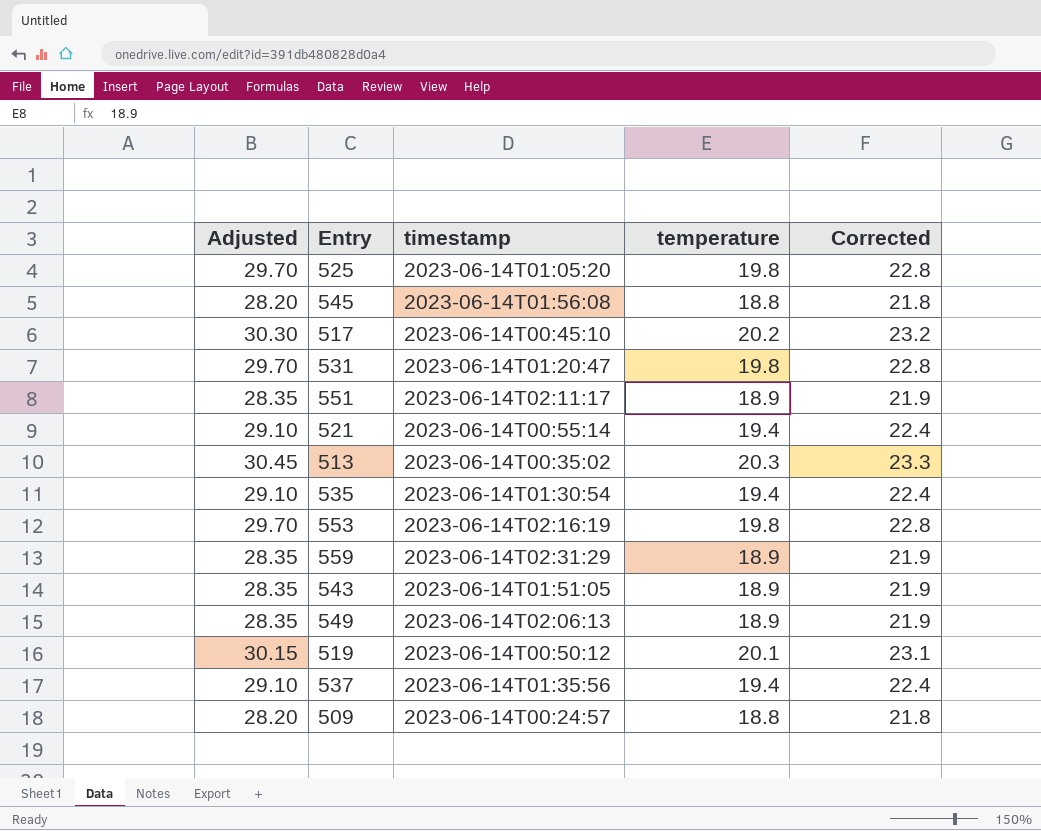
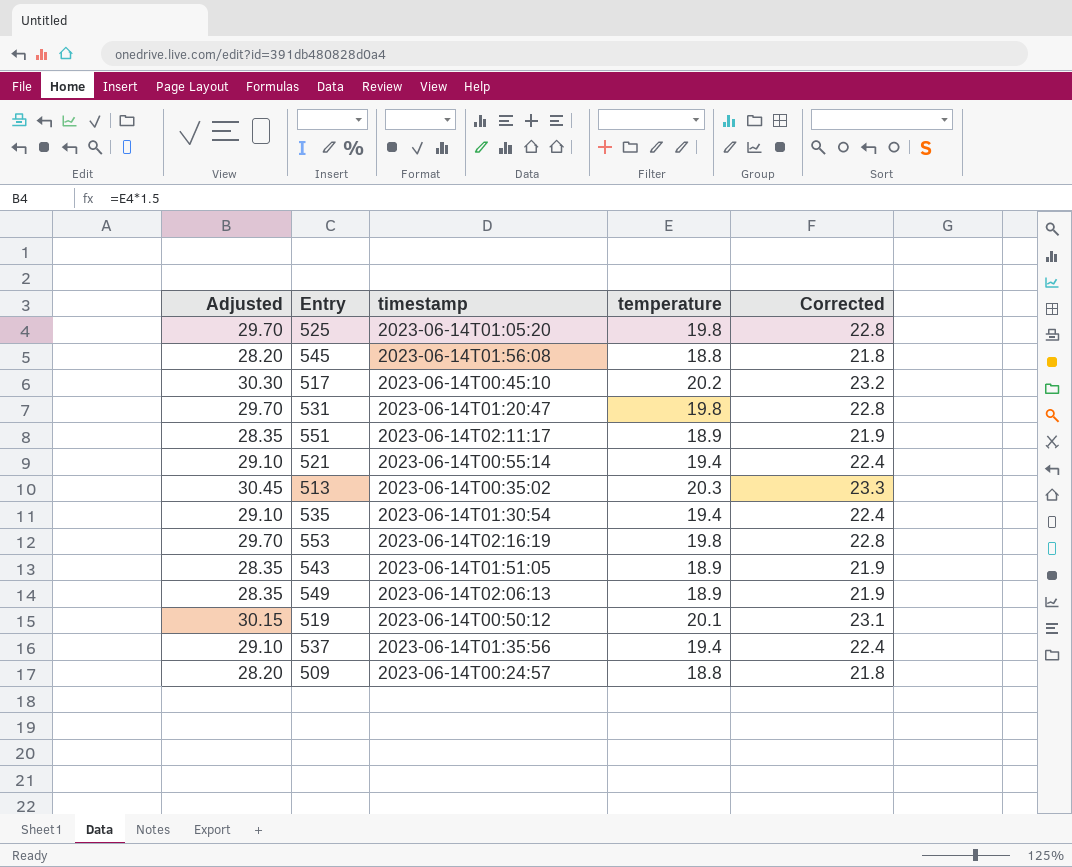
row 559: 28.35 | 2023-06-14T02:31:29 | 18.9 | 21.9 -> none

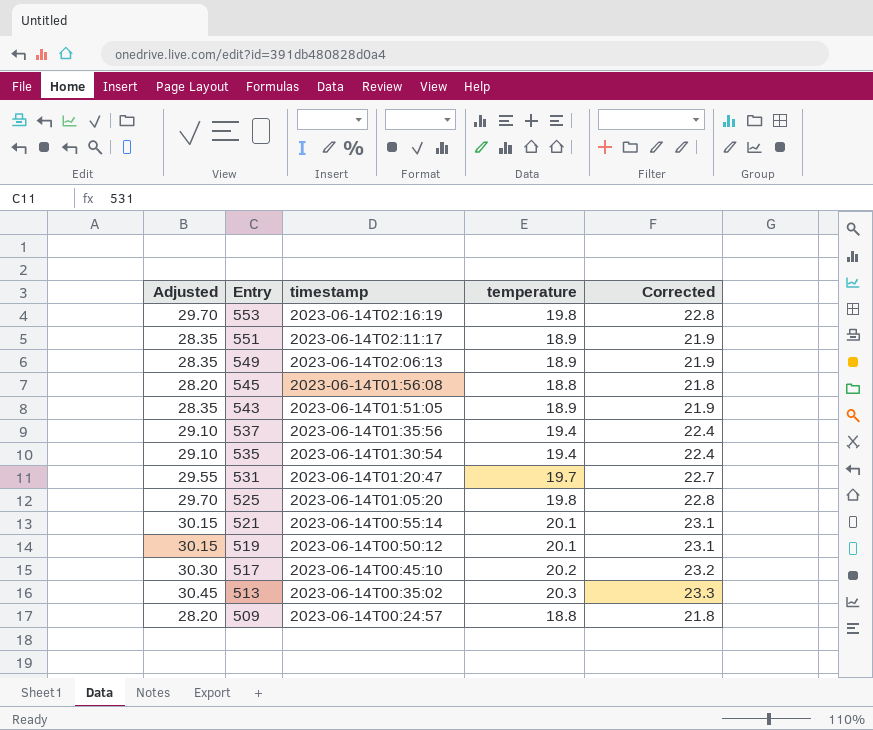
row order: none -> Entry descending
531 | Adjusted: 29.70 -> 29.55
531 | temperature: 19.8 -> 19.7
531 | Corrected: 22.8 -> 22.7
521 | Adjusted: 29.10 -> 30.15
521 | temperature: 19.4 -> 20.1
521 | Corrected: 22.4 -> 23.1

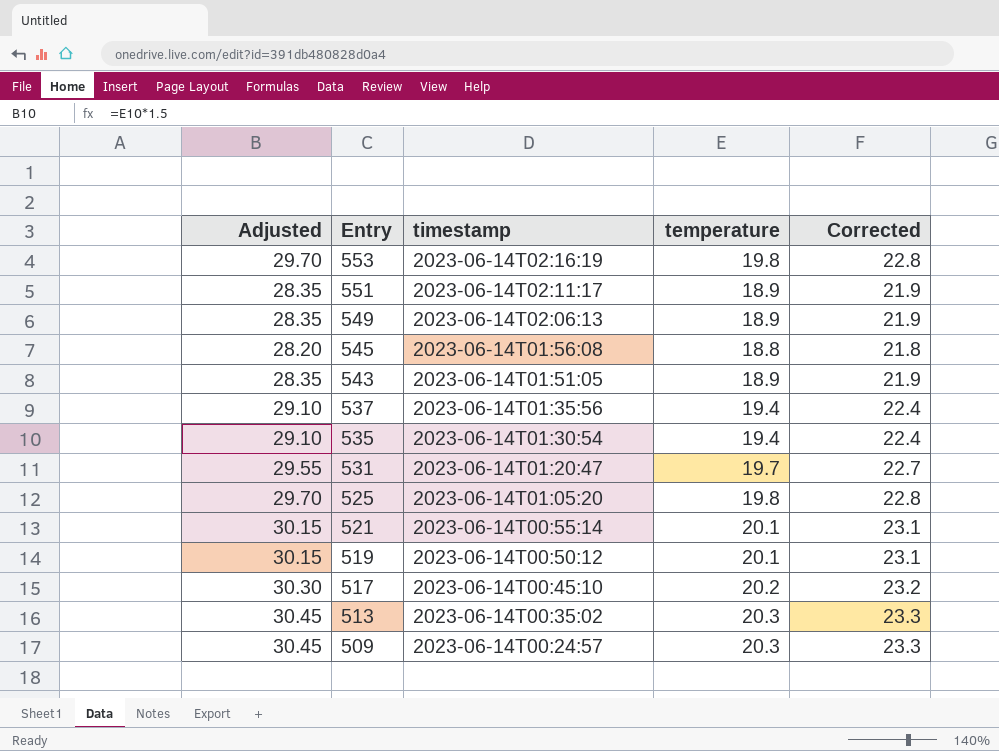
509 | Adjusted: 28.20 -> 30.45
509 | temperature: 18.8 -> 20.3
509 | Corrected: 21.8 -> 23.3

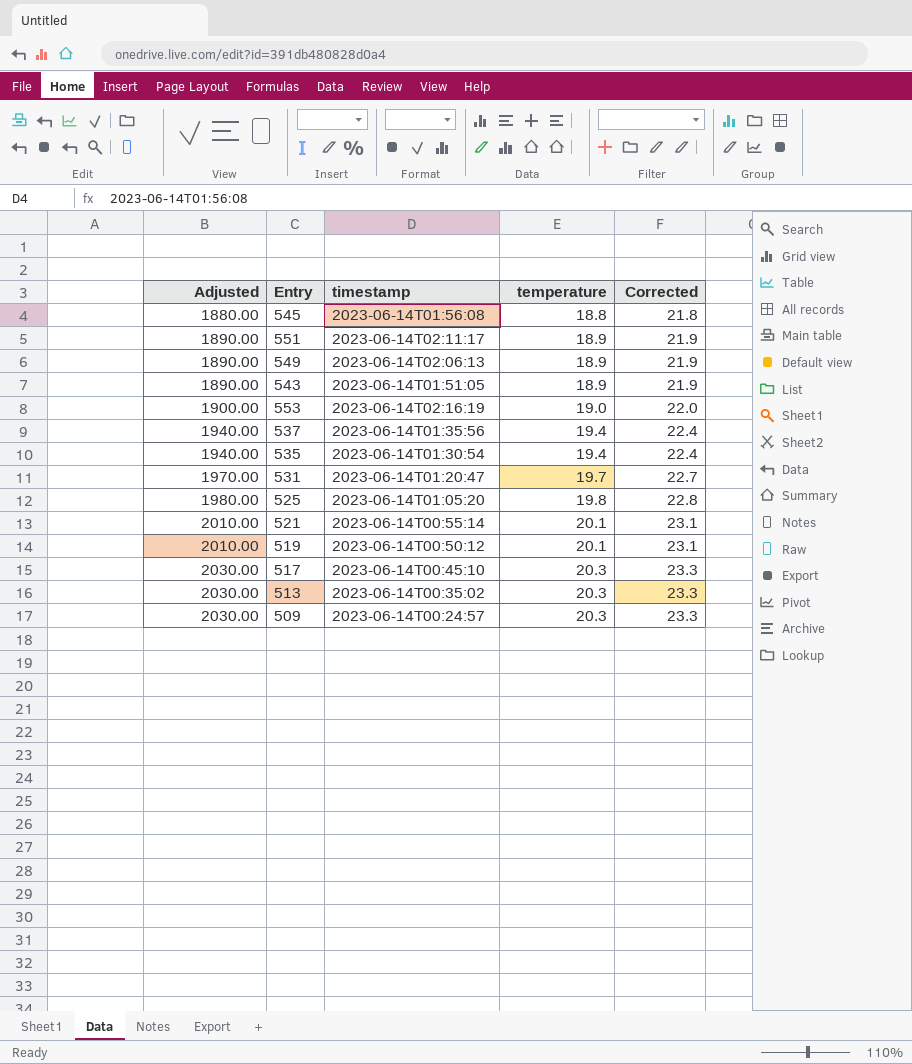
row order: Entry descending -> Adjusted ascending
column Adjusted | formula: [temperature] * 1.5 -> [temperature] * 100
553 | temperature: 19.8 -> 19.0
553 | Corrected: 22.8 -> 22.0
517 | temperature: 20.2 -> 20.3
517 | Corrected: 23.2 -> 23.3

